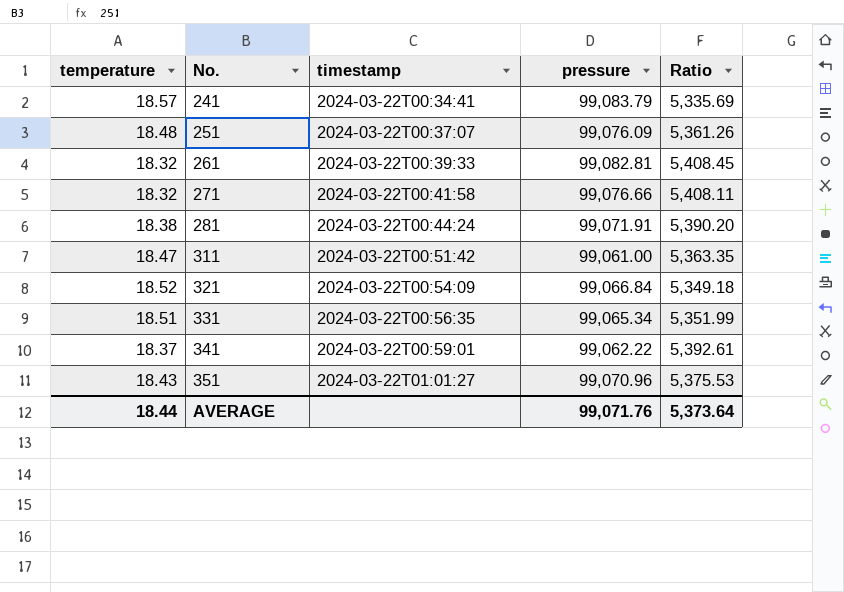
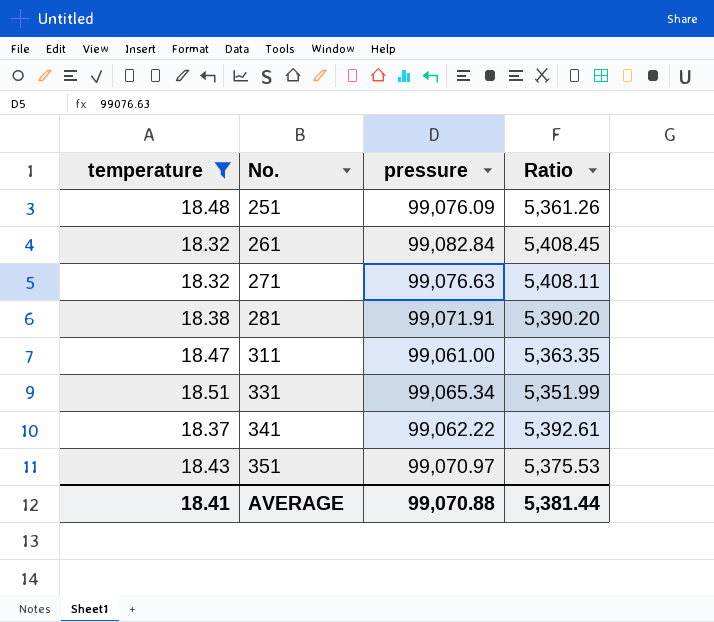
filter: none -> temperature <= 18.51
column timestamp | position: 3 -> none
261 | pressure: 99,082.81 -> 99,082.84
271 | pressure: 99,076.66 -> 99,076.63
351 | pressure: 99,070.96 -> 99,070.97
AVERAGE | temperature: 18.44 -> 18.41
AVERAGE | pressure: 99,071.76 -> 99,070.88
AVERAGE | Ratio: 5,373.64 -> 5,381.44

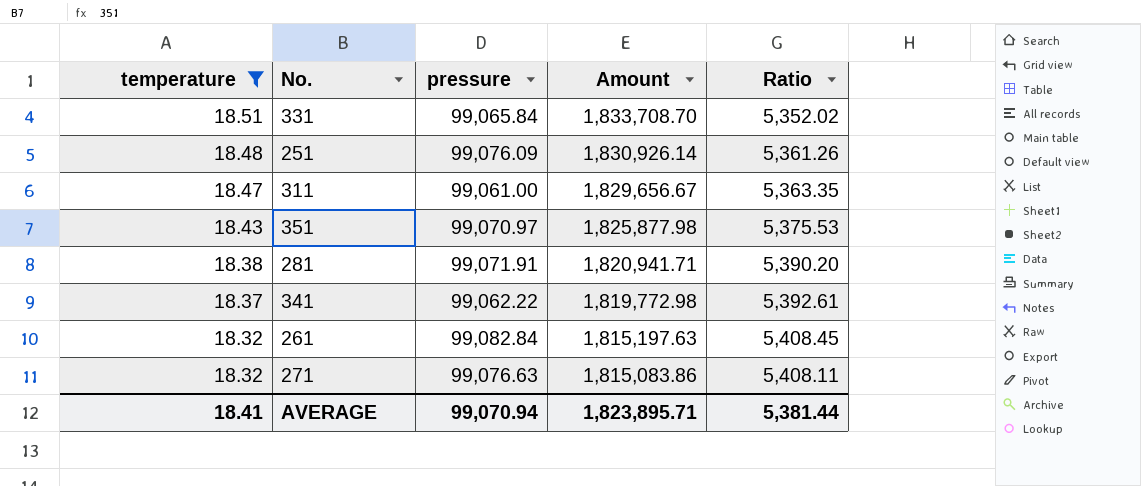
row order: No. ascending -> temperature descending
column Amount | formula: none -> [temperature] * [pressure]
331 | pressure: 99,065.34 -> 99,065.84
331 | Ratio: 5,351.99 -> 5,352.02
AVERAGE | pressure: 99,070.88 -> 99,070.94

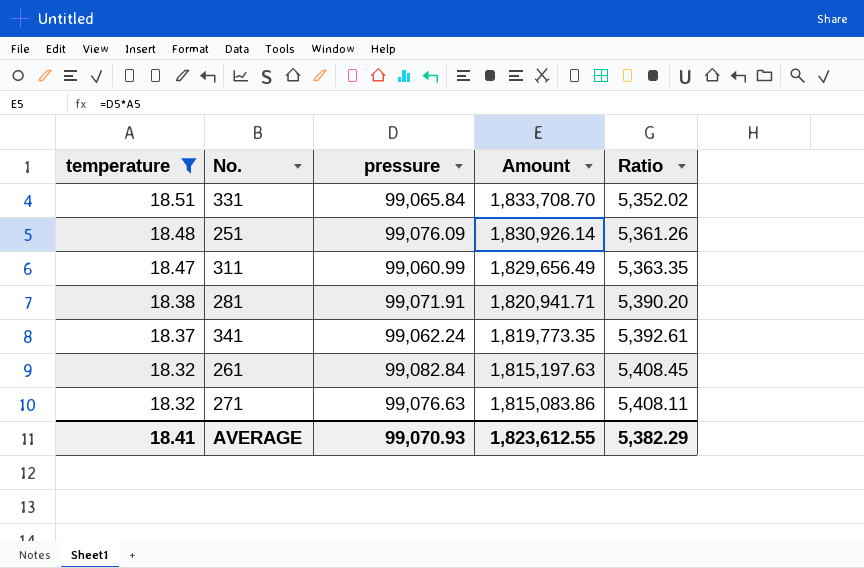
row 351: 18.43 | 99,070.97 | 1,825,877.98 | 5,375.53 -> none
311 | pressure: 99,061.00 -> 99,060.99
311 | Amount: 1,829,656.67 -> 1,829,656.49
341 | pressure: 99,062.22 -> 99,062.24
341 | Amount: 1,819,772.98 -> 1,819,773.35
AVERAGE | pressure: 99,070.94 -> 99,070.93
AVERAGE | Amount: 1,823,895.71 -> 1,823,612.55
AVERAGE | Ratio: 5,381.44 -> 5,382.29

